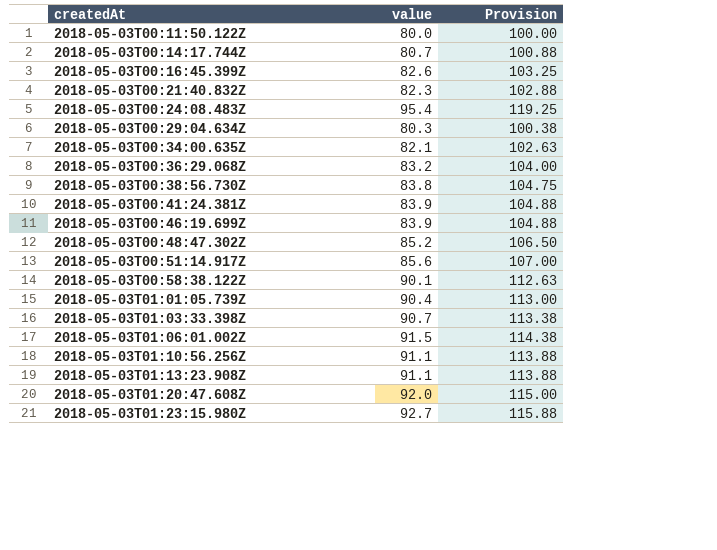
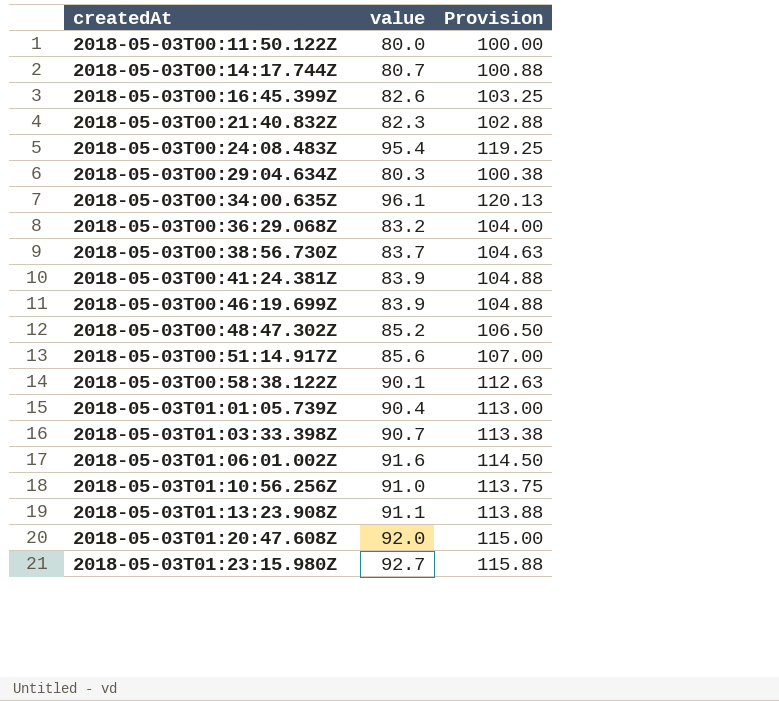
2018-05-03T00:34:00.635Z | value: 82.1 -> 96.1
2018-05-03T00:34:00.635Z | Provision: 102.63 -> 120.13
2018-05-03T00:38:56.730Z | value: 83.8 -> 83.7
2018-05-03T00:38:56.730Z | Provision: 104.75 -> 104.63
2018-05-03T01:06:01.002Z | value: 91.5 -> 91.6
2018-05-03T01:06:01.002Z | Provision: 114.38 -> 114.50
2018-05-03T01:10:56.256Z | value: 91.1 -> 91.0
2018-05-03T01:10:56.256Z | Provision: 113.88 -> 113.75

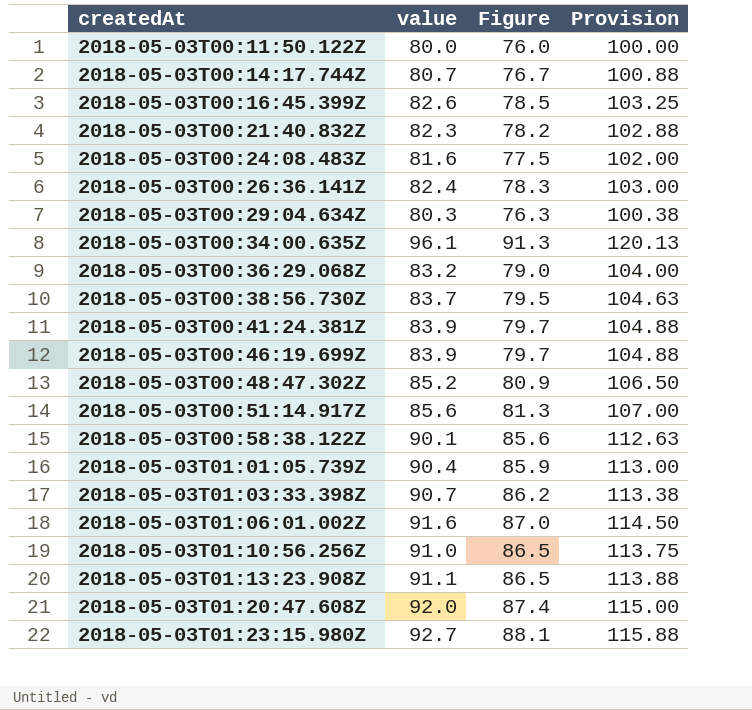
column Figure | formula: none -> [value] * 0.95
2018-05-03T00:24:08.483Z | value: 95.4 -> 81.6
2018-05-03T00:24:08.483Z | Provision: 119.25 -> 102.00
row 2018-05-03T00:26:36.141Z: none -> 82.4 | 78.3 | 103.00

